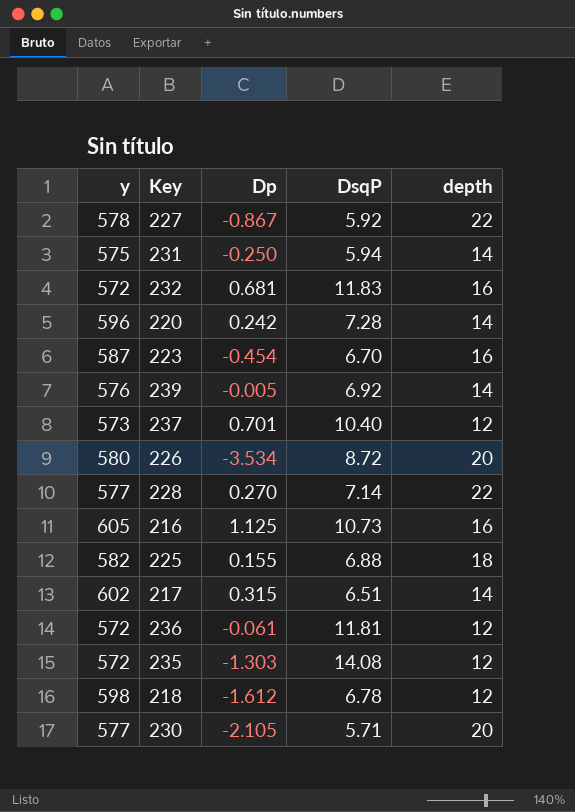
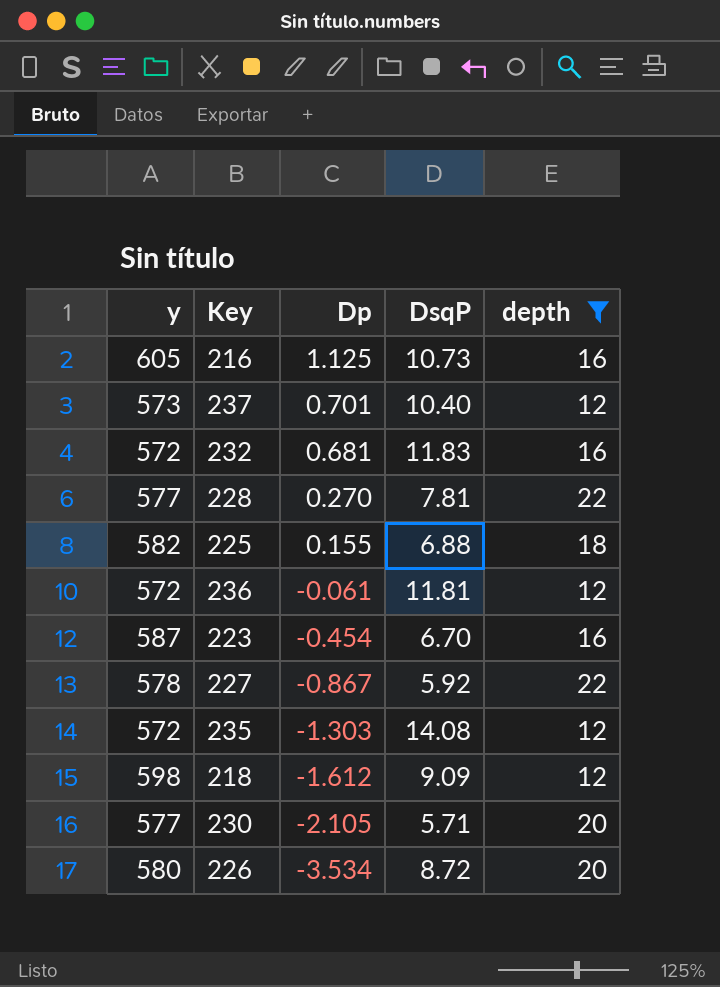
filter: none -> depth != 14
row order: none -> Dp descending
228 | DsqP: 7.14 -> 7.81
218 | DsqP: 6.78 -> 9.09

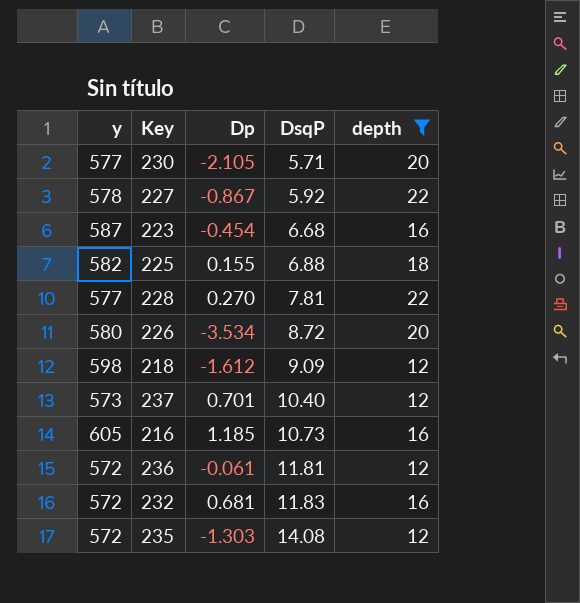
row order: Dp descending -> DsqP ascending
223 | DsqP: 6.70 -> 6.68
216 | Dp: 1.125 -> 1.185

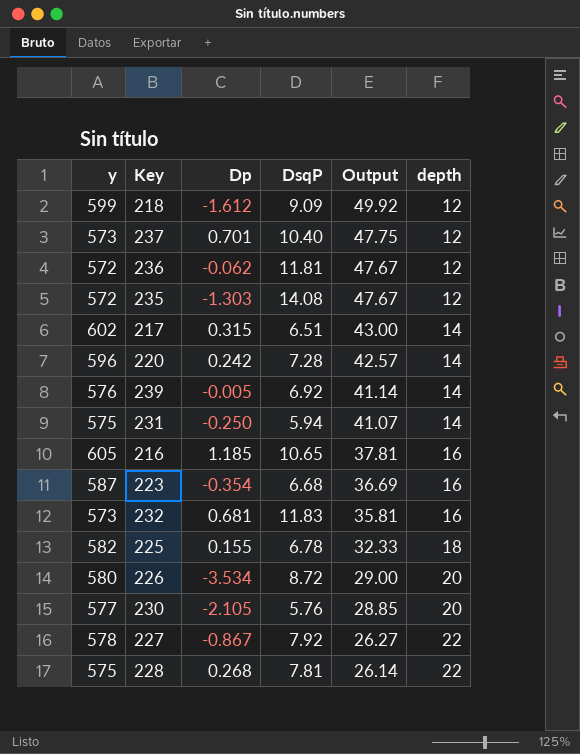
filter: depth != 14 -> none
row order: DsqP ascending -> Output descending
column Output | formula: none -> [y] / [depth]
218 | y: 598 -> 599
236 | Dp: -0.061 -> -0.062
216 | DsqP: 10.73 -> 10.65
223 | Dp: -0.454 -> -0.354
232 | y: 572 -> 573
225 | DsqP: 6.88 -> 6.78
230 | DsqP: 5.71 -> 5.76
227 | DsqP: 5.92 -> 7.92
228 | y: 577 -> 575
228 | Dp: 0.270 -> 0.268

